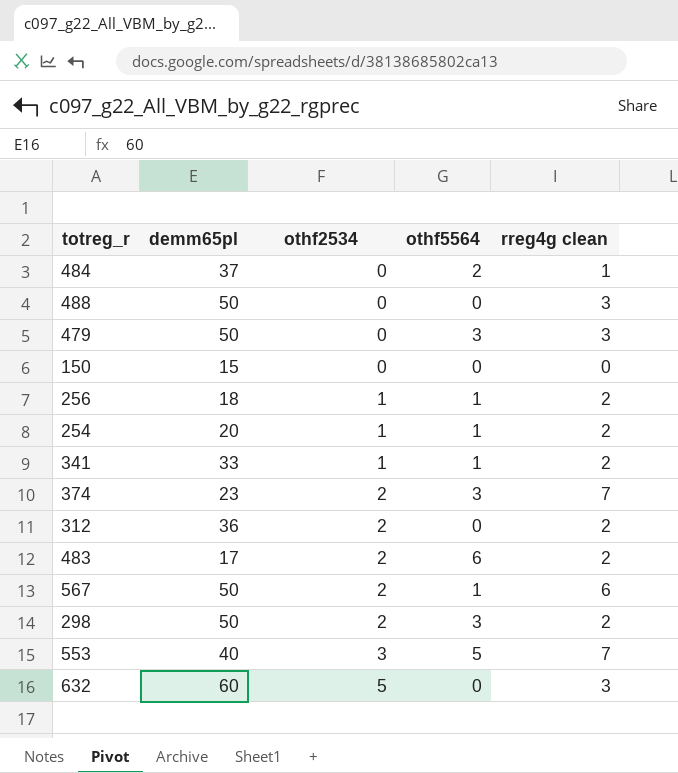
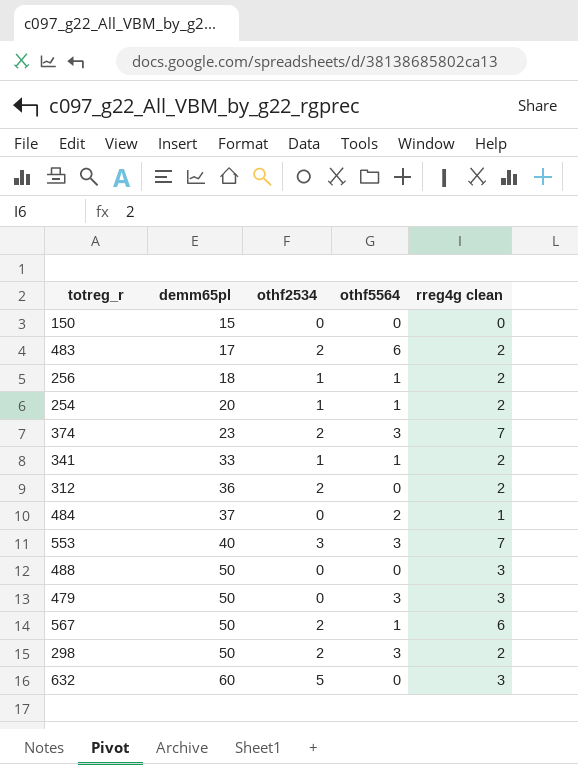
row order: othf2534 ascending -> demm65pl ascending
553 | othf5564: 5 -> 3

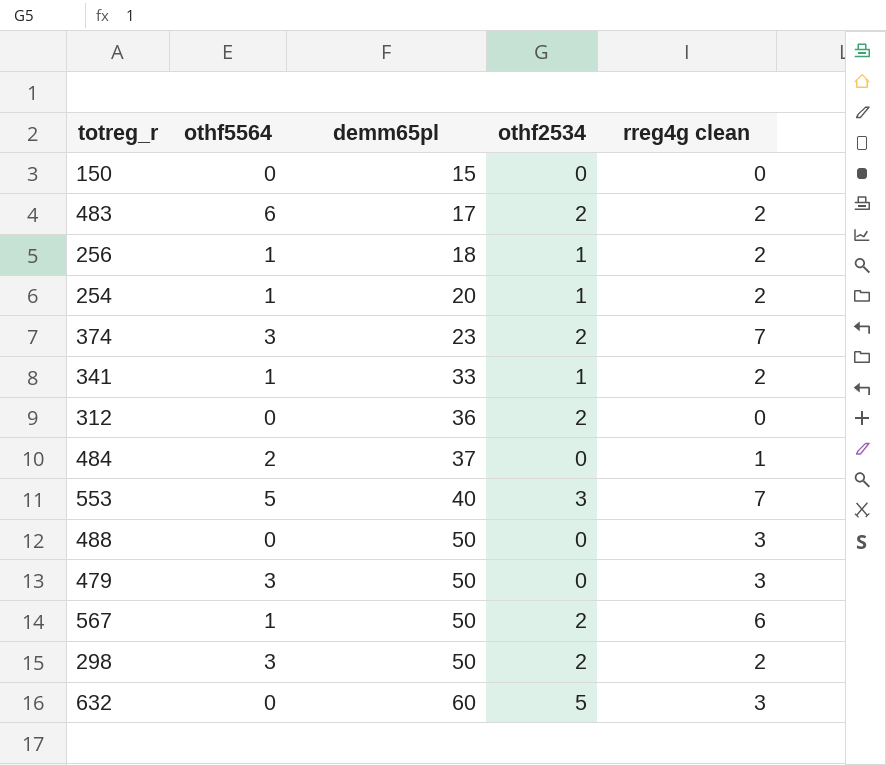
column othf5564 | position: 4 -> 2
312 | rreg4g clean: 2 -> 0
553 | othf5564: 3 -> 5

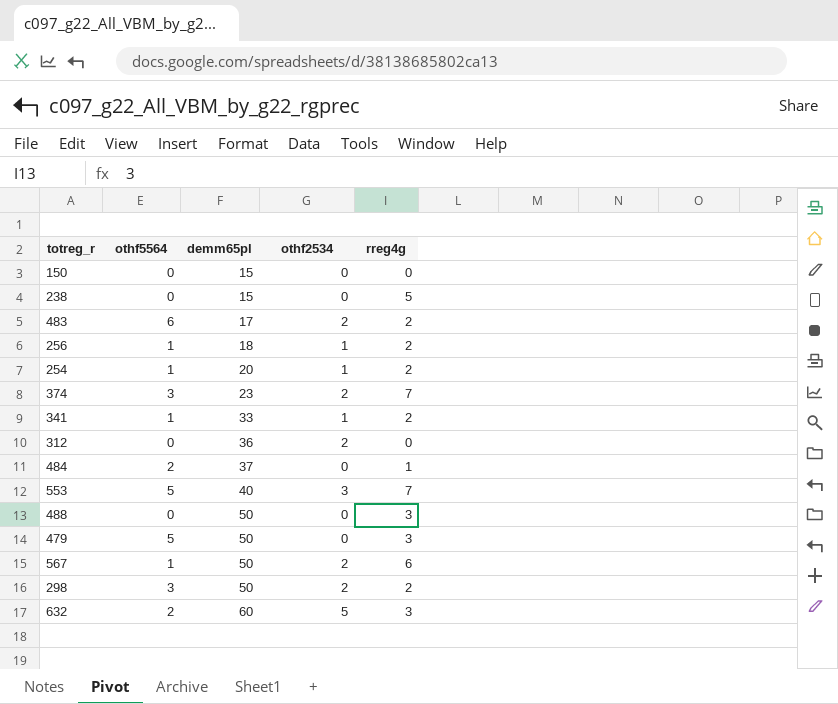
column name: rreg4g clean -> rreg4g
row 238: none -> 0 | 15 | 0 | 5
479 | othf5564: 3 -> 5
632 | othf5564: 0 -> 2

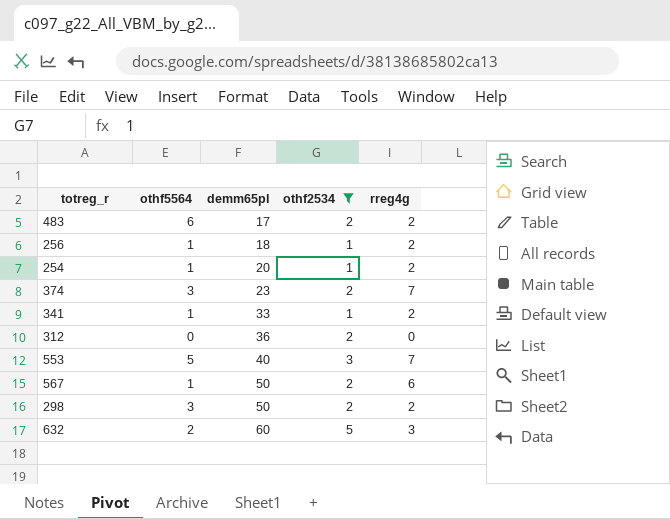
filter: none -> othf2534 != 0

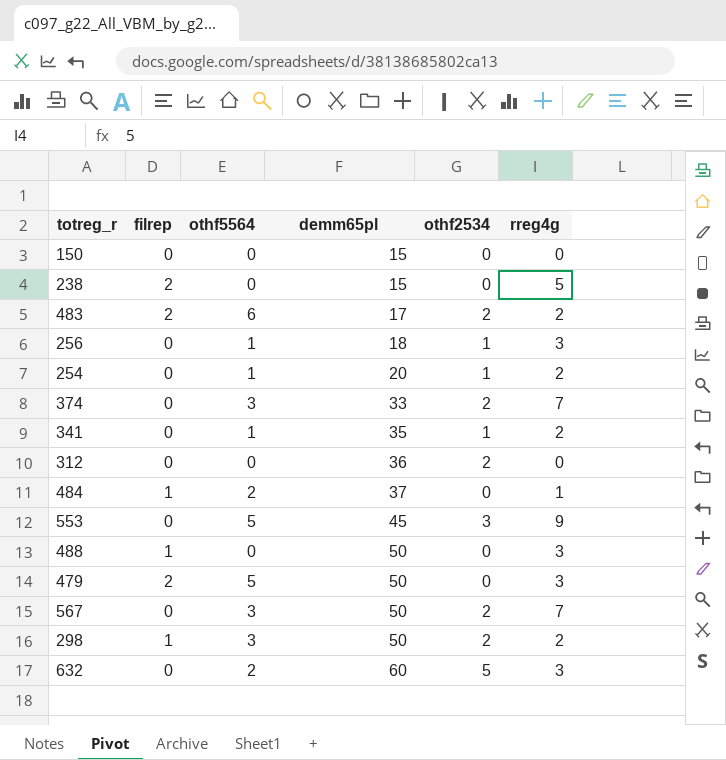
filter: othf2534 != 0 -> none
column filrep | position: none -> 2
256 | rreg4g: 2 -> 3
374 | demm65pl: 23 -> 33
341 | demm65pl: 33 -> 35
553 | demm65pl: 40 -> 45
553 | rreg4g: 7 -> 9
567 | othf5564: 1 -> 3
567 | rreg4g: 6 -> 7

